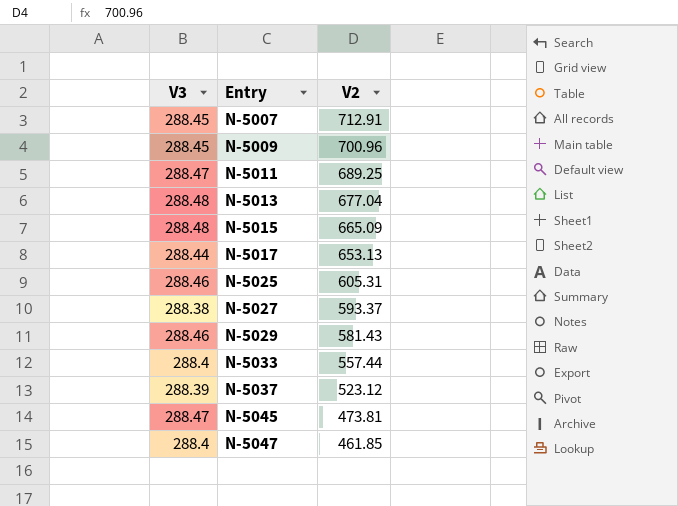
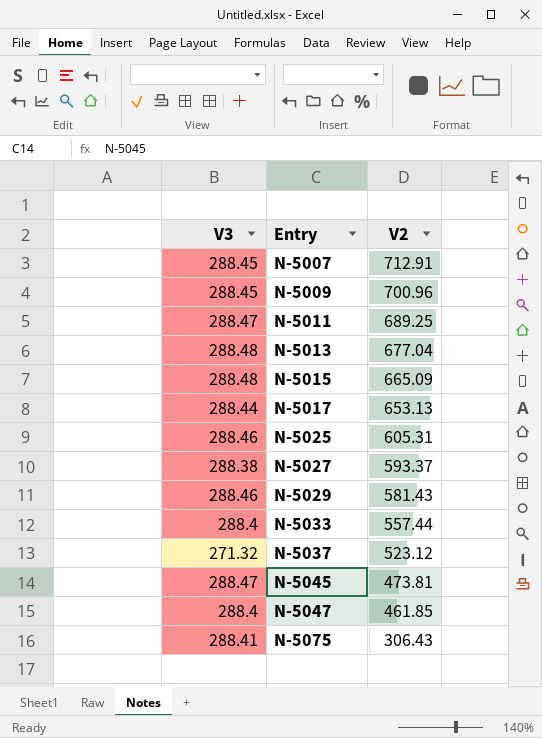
N-5037 | V3: 288.39 -> 271.32
row N-5075: none -> 288.41 | 306.43

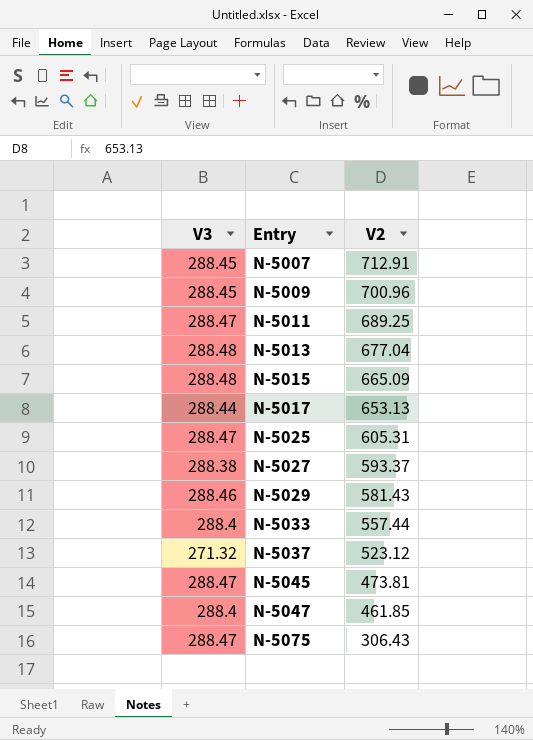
N-5025 | V3: 288.46 -> 288.47
N-5075 | V3: 288.41 -> 288.47

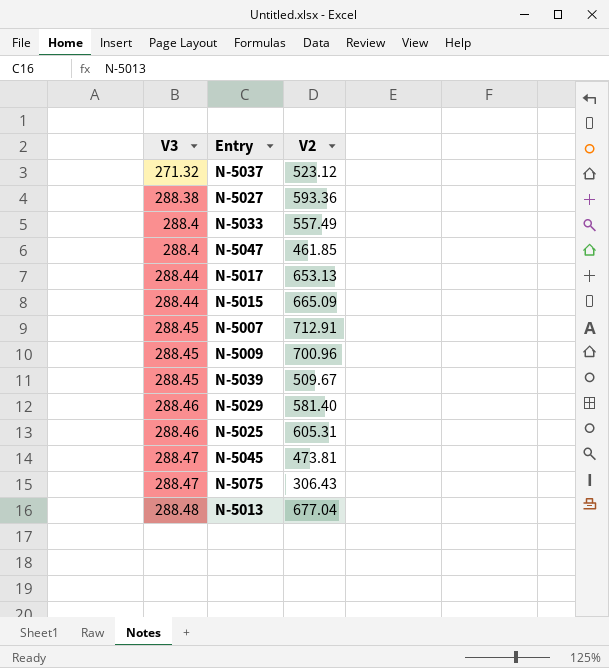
row order: Entry ascending -> V3 ascending
row N-5011: 288.47 | 689.25 -> none
N-5027 | V2: 593.37 -> 593.36
N-5033 | V2: 557.44 -> 557.49
N-5015 | V3: 288.48 -> 288.44
row N-5039: none -> 288.45 | 509.67
N-5029 | V2: 581.43 -> 581.40
N-5025 | V3: 288.47 -> 288.46

